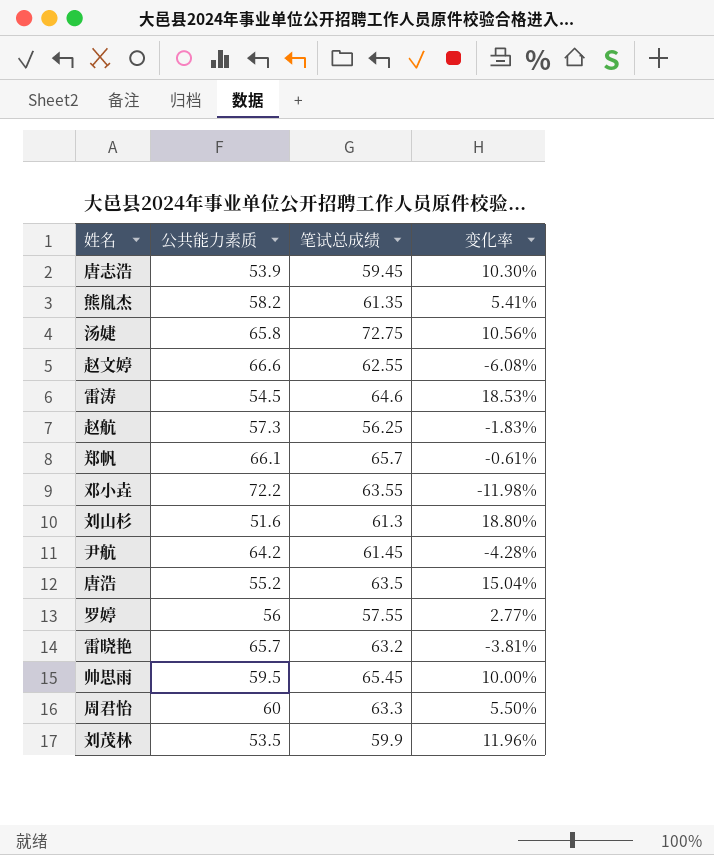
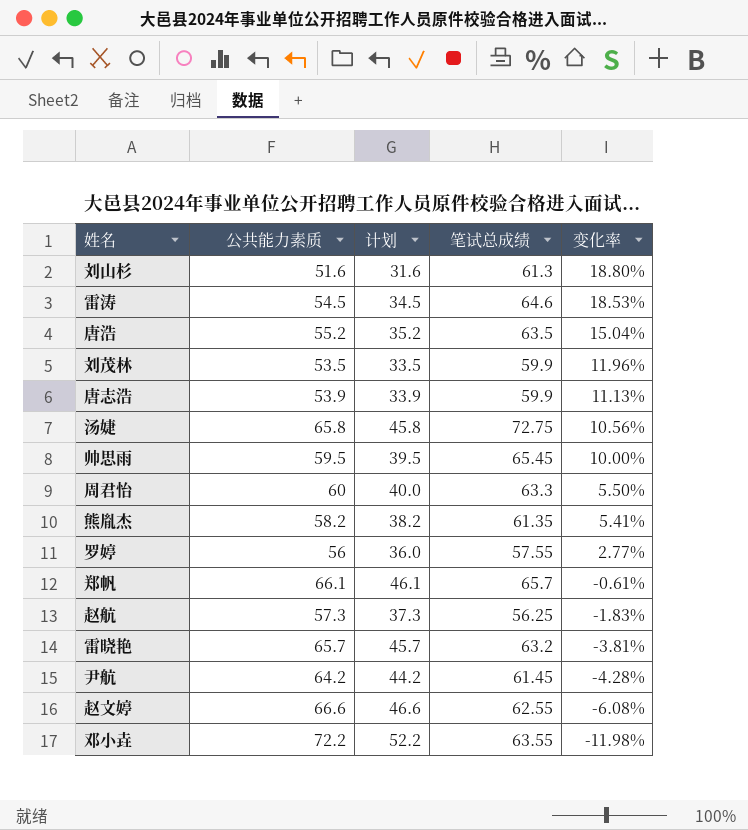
row order: none -> 变化率 descending
column 计划 | formula: none -> [公共能力素质] - 20
唐志浩 | 笔试总成绩: 59.45 -> 59.9
唐志浩 | 变化率: 10.30% -> 11.13%

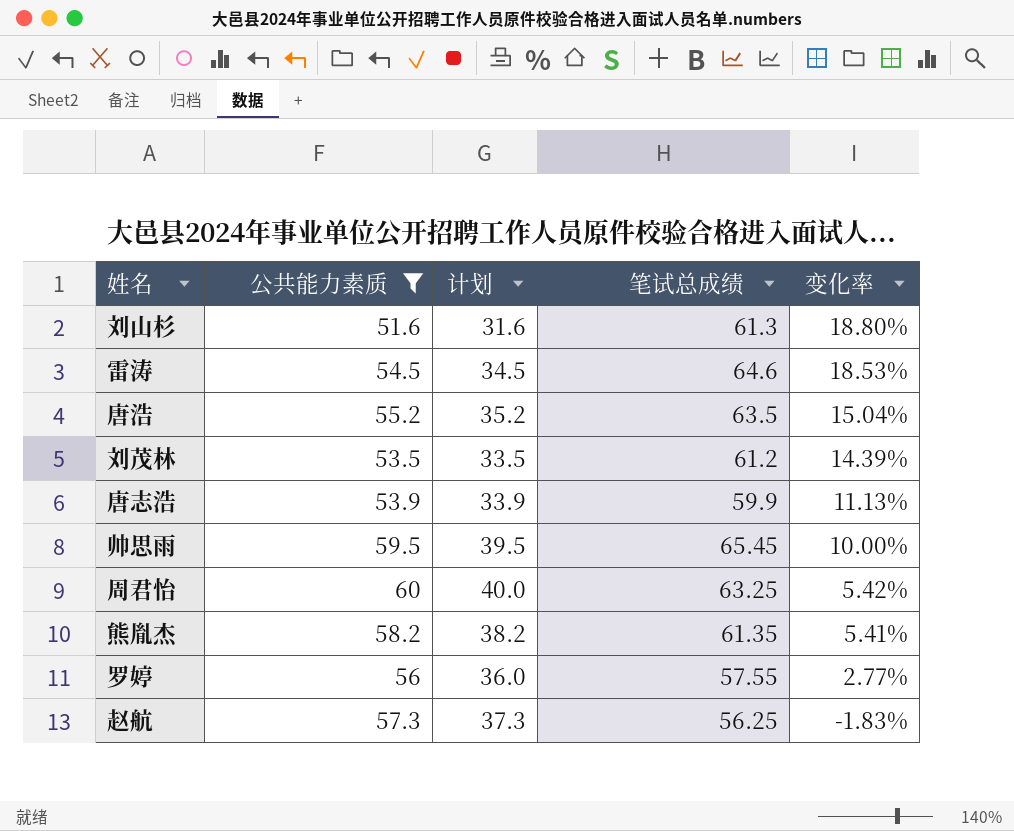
filter: none -> 公共能力素质 <= 60
刘茂林 | 笔试总成绩: 59.9 -> 61.2
刘茂林 | 变化率: 11.96% -> 14.39%
周君怡 | 笔试总成绩: 63.3 -> 63.25
周君怡 | 变化率: 5.50% -> 5.42%

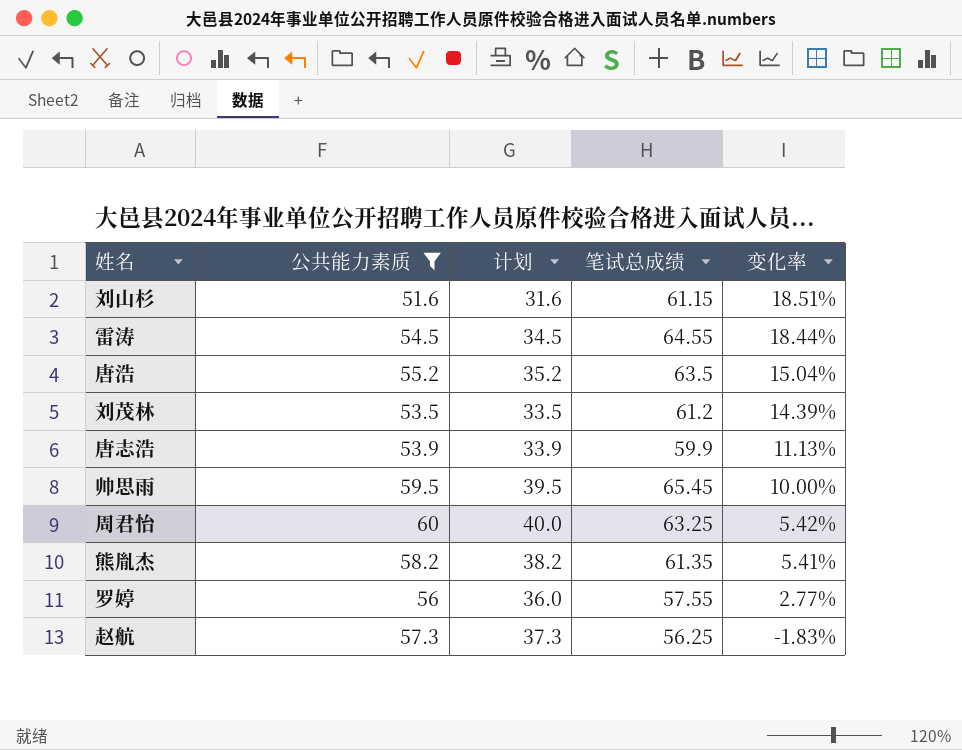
刘山杉 | 笔试总成绩: 61.3 -> 61.15
刘山杉 | 变化率: 18.80% -> 18.51%
雷涛 | 笔试总成绩: 64.6 -> 64.55
雷涛 | 变化率: 18.53% -> 18.44%

